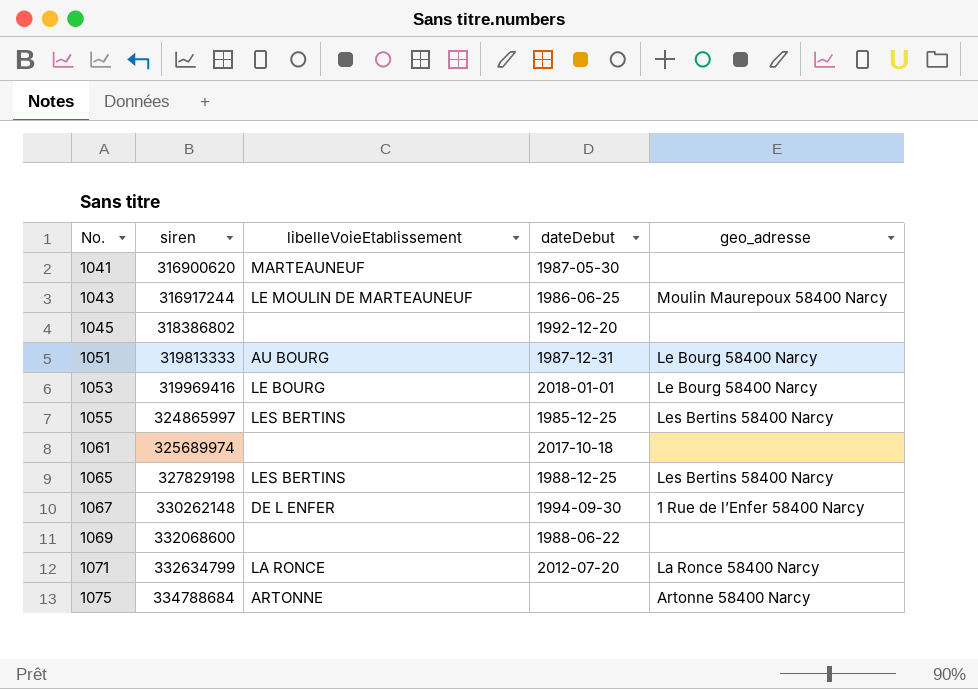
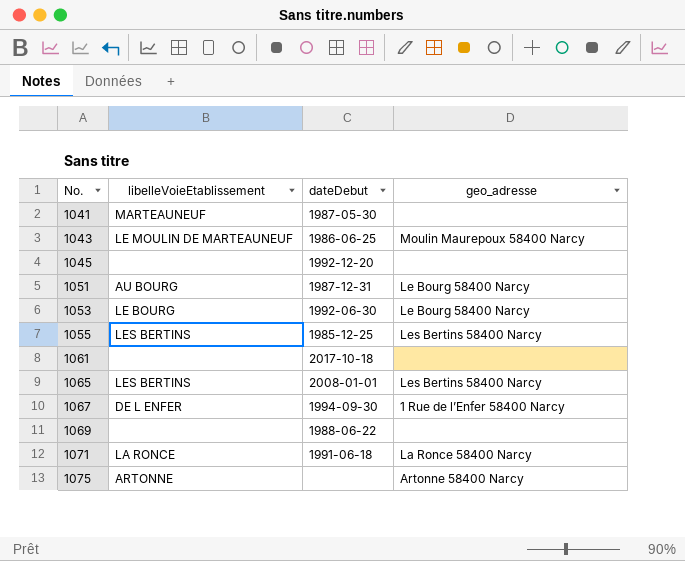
column siren | position: 2 -> none
1053 | dateDebut: 2018-01-01 -> 1992-06-30
1065 | dateDebut: 1988-12-25 -> 2008-01-01
1071 | dateDebut: 2012-07-20 -> 1991-06-18

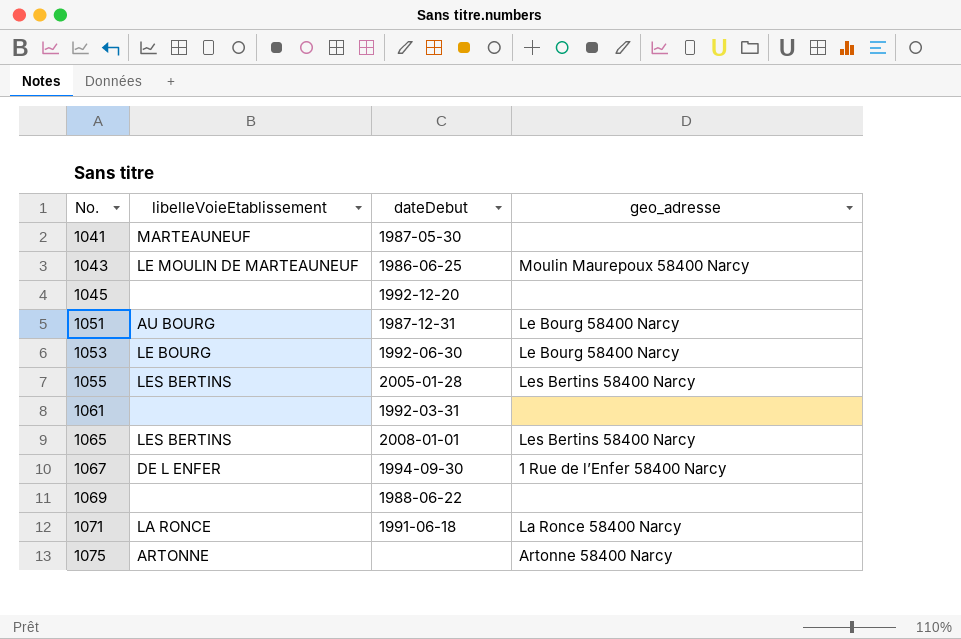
1055 | dateDebut: 1985-12-25 -> 2005-01-28
1061 | dateDebut: 2017-10-18 -> 1992-03-31

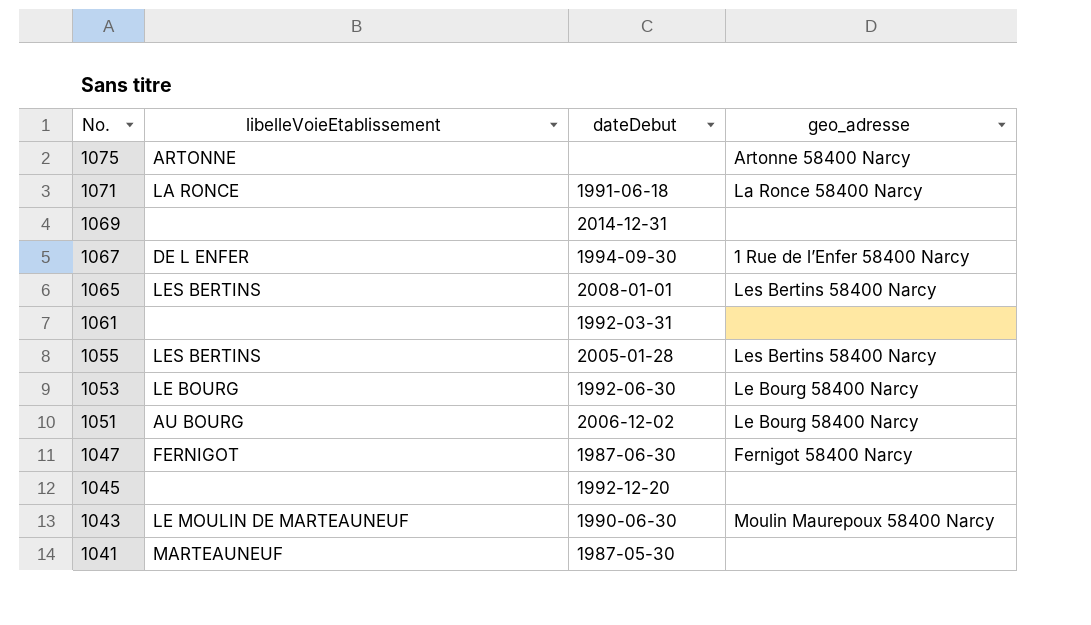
row order: No. ascending -> No. descending
1069 | dateDebut: 1988-06-22 -> 2014-12-31
1051 | dateDebut: 1987-12-31 -> 2006-12-02
row 1047: none -> FERNIGOT | 1987-06-30 | Fernigot 58400 Narcy
1043 | dateDebut: 1986-06-25 -> 1990-06-30

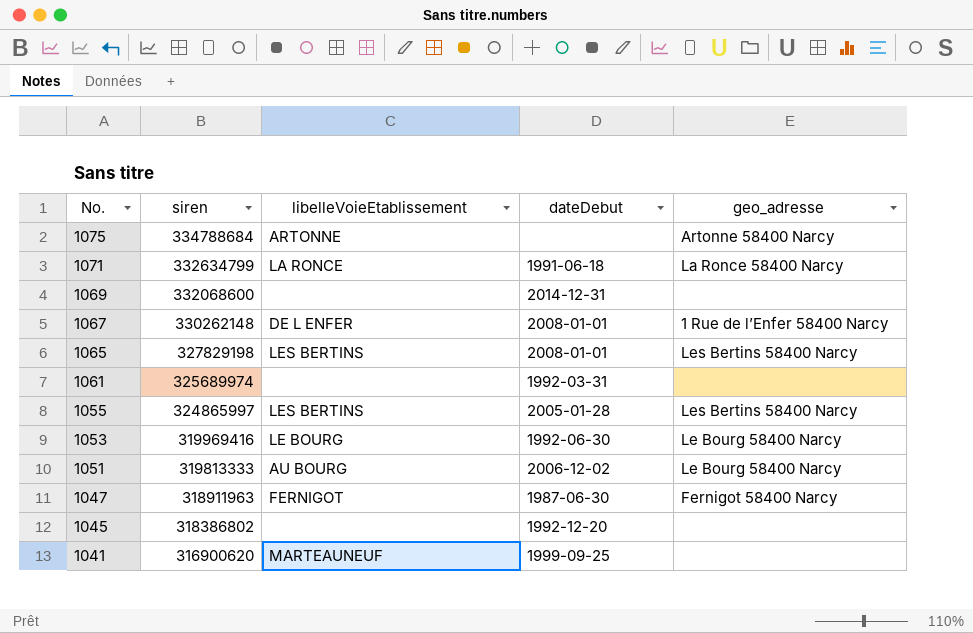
column siren | position: none -> 2
row 1043: LE MOULIN DE MARTEAUNEUF | 1990-06-30 | Moulin Maurepoux 58400 Narcy -> none
1067 | dateDebut: 1994-09-30 -> 2008-01-01
1041 | dateDebut: 1987-05-30 -> 1999-09-25

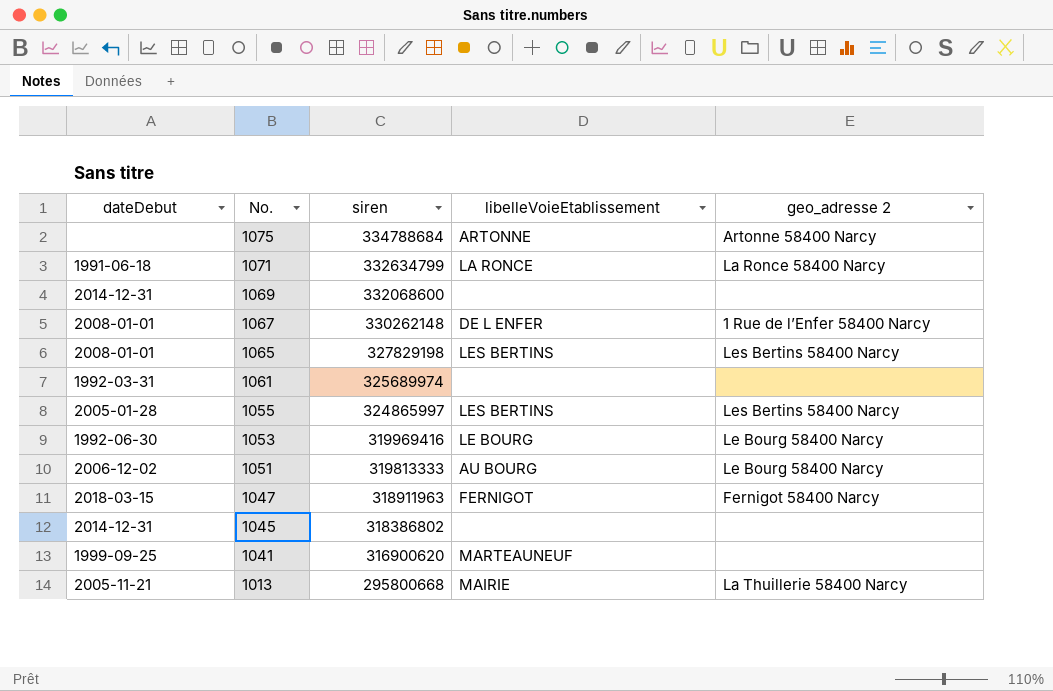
column dateDebut | position: 4 -> 1
column name: geo_adresse -> geo_adresse 2
1047 | dateDebut: 1987-06-30 -> 2018-03-15
1045 | dateDebut: 1992-12-20 -> 2014-12-31
row 1013: none -> 2005-11-21 | 295800668 | MAIRIE | La Thuillerie 58400 Narcy

